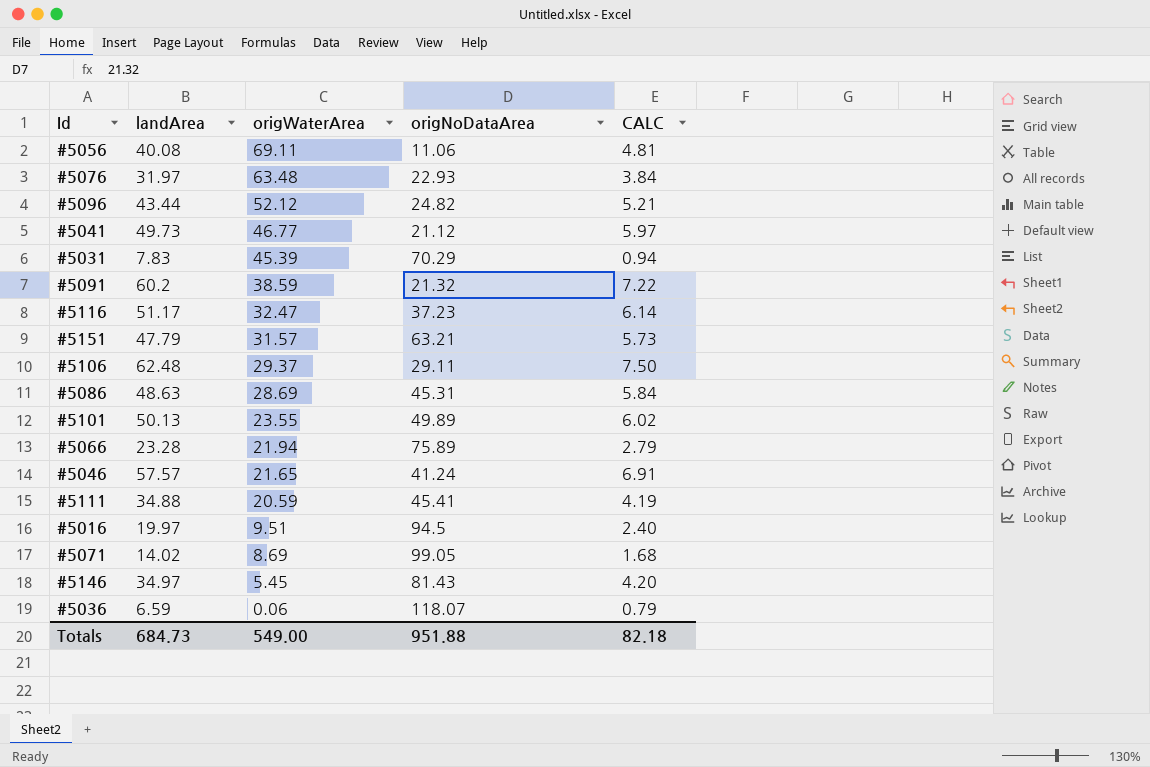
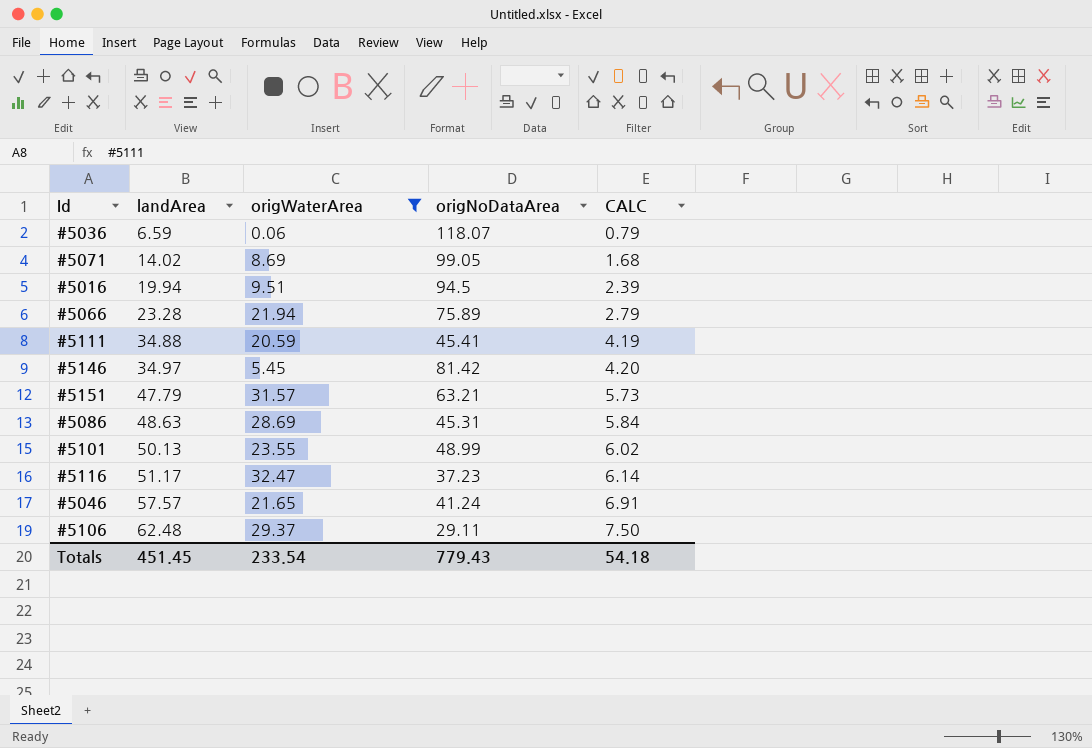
filter: none -> origWaterArea <= 32.47
row order: origWaterArea descending -> landArea ascending
#5016 | landArea: 19.97 -> 19.94
#5016 | CALC: 2.40 -> 2.39
#5146 | origNoDataArea: 81.43 -> 81.42
#5101 | origNoDataArea: 49.89 -> 48.99
Totals | landArea: 684.73 -> 451.45
Totals | origWaterArea: 549.00 -> 233.54
Totals | origNoDataArea: 951.88 -> 779.43
Totals | CALC: 82.18 -> 54.18

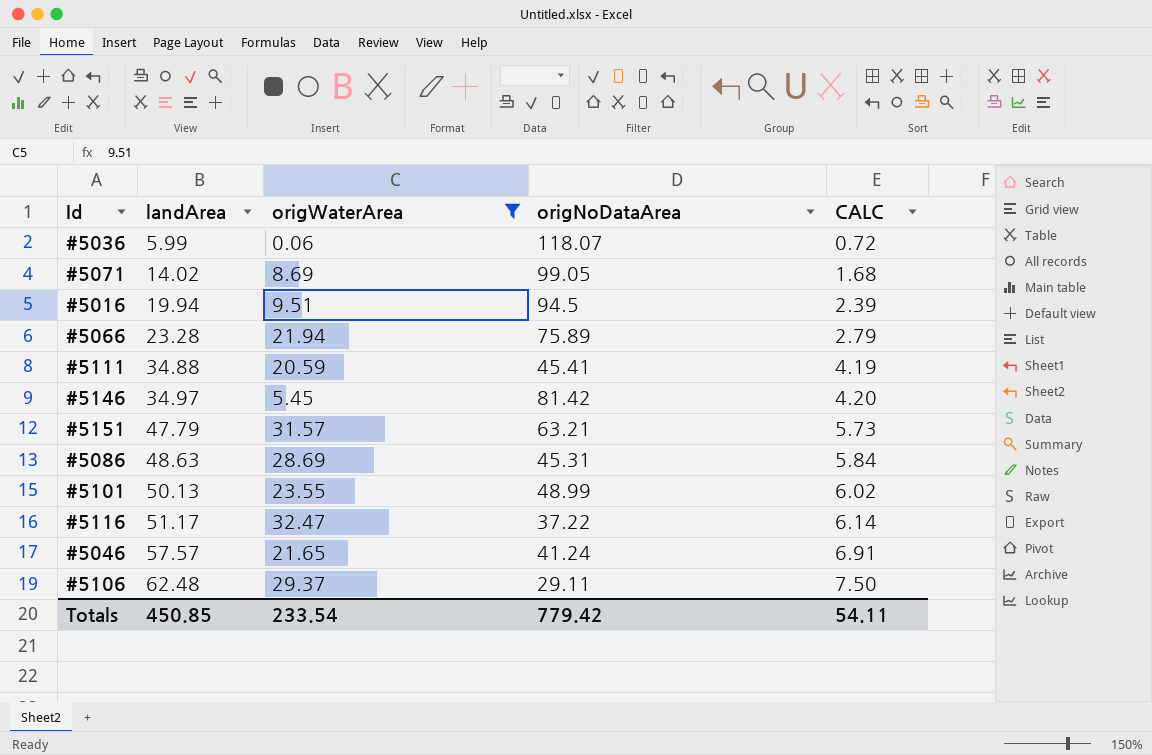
#5036 | landArea: 6.59 -> 5.99
#5036 | CALC: 0.79 -> 0.72
#5116 | origNoDataArea: 37.23 -> 37.22
Totals | landArea: 451.45 -> 450.85
Totals | origNoDataArea: 779.43 -> 779.42
Totals | CALC: 54.18 -> 54.11

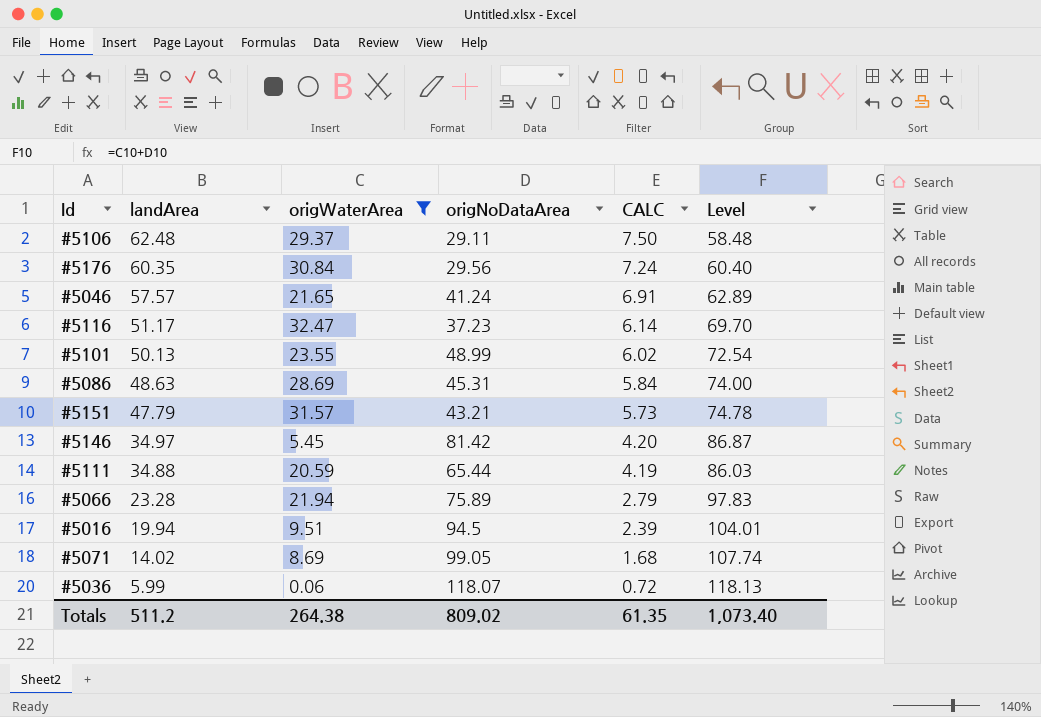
row order: landArea ascending -> landArea descending
column Level | formula: none -> [origWaterArea] + [origNoDataArea]
row #5176: none -> 60.35 | 30.84 | 29.56 | 7.24 | 60.40
#5116 | origNoDataArea: 37.22 -> 37.23
#5151 | origNoDataArea: 63.21 -> 43.21
#5111 | origNoDataArea: 45.41 -> 65.44
Totals | landArea: 450.85 -> 511.2
Totals | origWaterArea: 233.54 -> 264.38
Totals | origNoDataArea: 779.42 -> 809.02
Totals | CALC: 54.11 -> 61.35

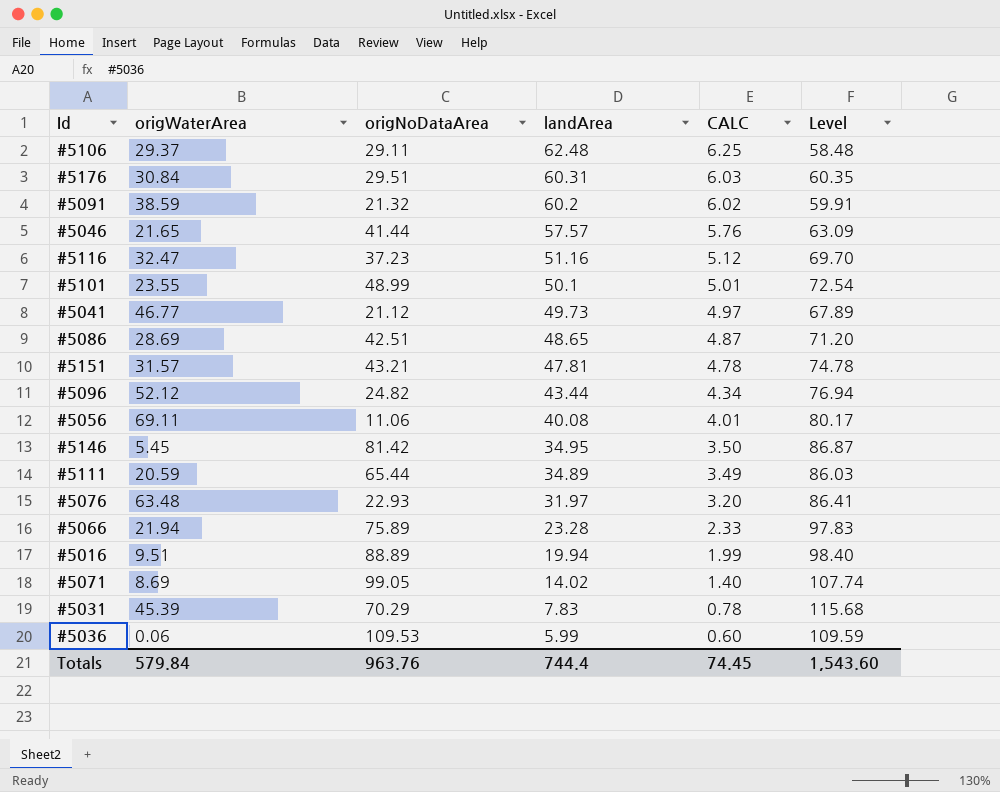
filter: origWaterArea <= 32.47 -> none
column landArea | position: 2 -> 4
column CALC | formula: [landArea] * 0.12 -> [landArea] * 0.1
#5176 | origNoDataArea: 29.56 -> 29.51
#5176 | landArea: 60.35 -> 60.31
#5176 | Level: 60.40 -> 60.35
#5046 | origNoDataArea: 41.24 -> 41.44
#5046 | Level: 62.89 -> 63.09
#5116 | landArea: 51.17 -> 51.16
#5101 | landArea: 50.13 -> 50.1
#5086 | origNoDataArea: 45.31 -> 42.51
#5086 | landArea: 48.63 -> 48.65
#5086 | Level: 74.00 -> 71.20
#5151 | landArea: 47.79 -> 47.81
#5146 | landArea: 34.97 -> 34.95
#5111 | landArea: 34.88 -> 34.89
#5016 | origNoDataArea: 94.5 -> 88.89
#5016 | Level: 104.01 -> 98.40
#5036 | origNoDataArea: 118.07 -> 109.53
#5036 | Level: 118.13 -> 109.59
Totals | origWaterArea: 264.38 -> 579.84
Totals | origNoDataArea: 809.02 -> 963.76
Totals | landArea: 511.2 -> 744.4
Totals | CALC: 61.35 -> 74.45
Totals | Level: 1,073.40 -> 1,543.60

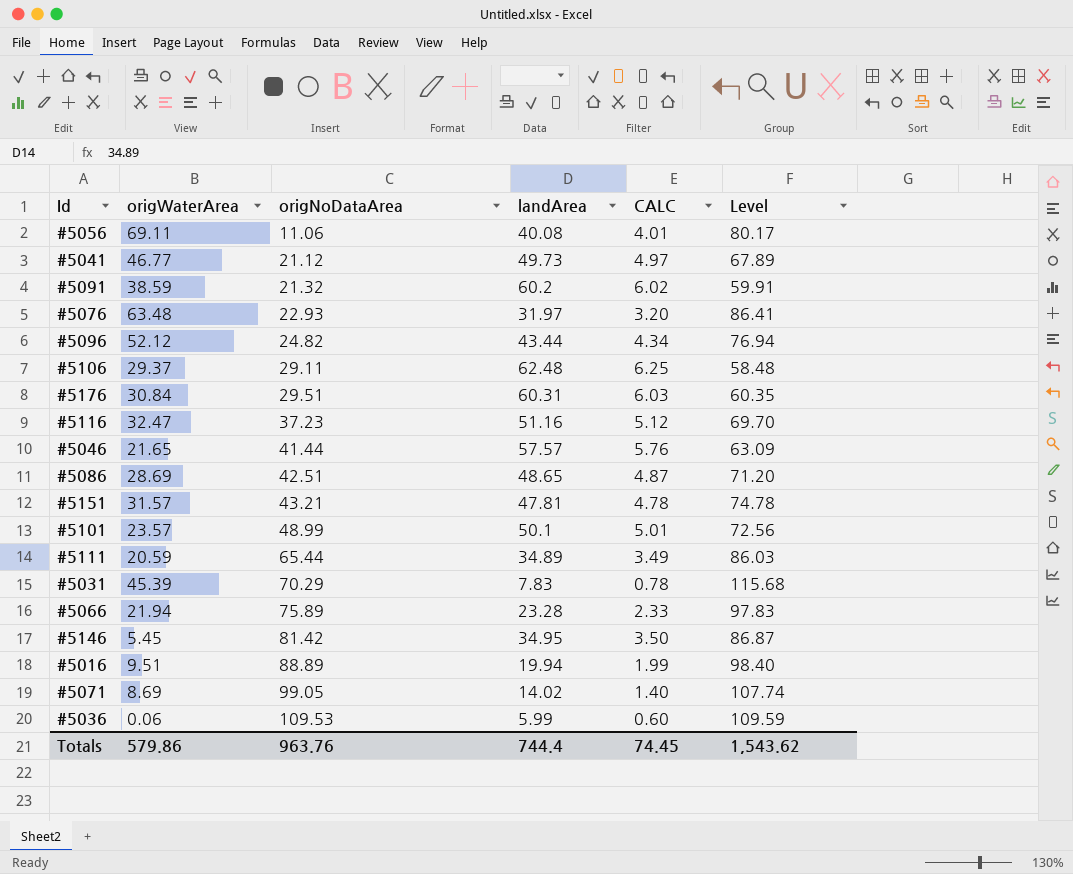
row order: landArea descending -> origNoDataArea ascending
#5101 | origWaterArea: 23.55 -> 23.57
#5101 | Level: 72.54 -> 72.56
Totals | origWaterArea: 579.84 -> 579.86
Totals | Level: 1,543.60 -> 1,543.62

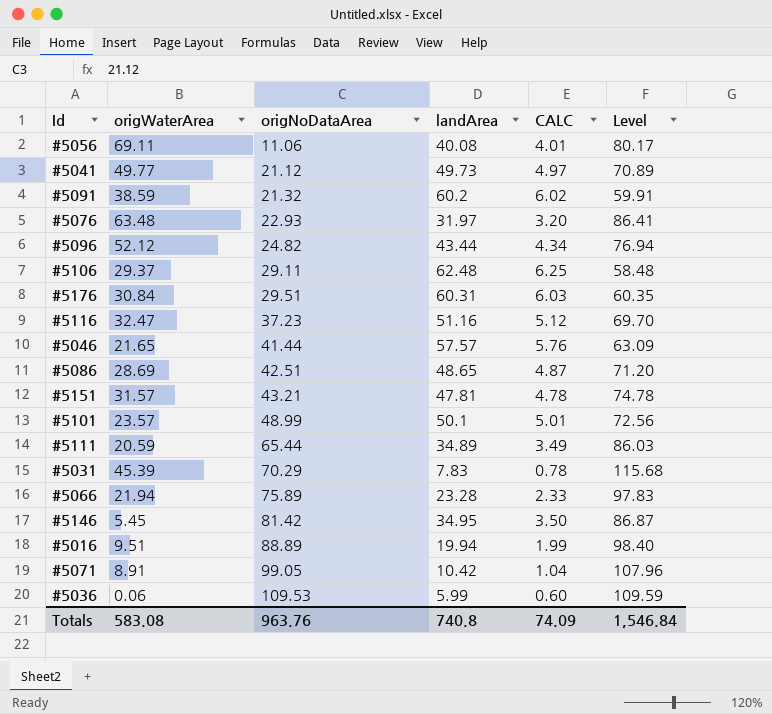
#5041 | origWaterArea: 46.77 -> 49.77
#5041 | Level: 67.89 -> 70.89
#5071 | origWaterArea: 8.69 -> 8.91
#5071 | landArea: 14.02 -> 10.42
#5071 | CALC: 1.40 -> 1.04
#5071 | Level: 107.74 -> 107.96
Totals | origWaterArea: 579.86 -> 583.08
Totals | landArea: 744.4 -> 740.8
Totals | CALC: 74.45 -> 74.09
Totals | Level: 1,543.62 -> 1,546.84

